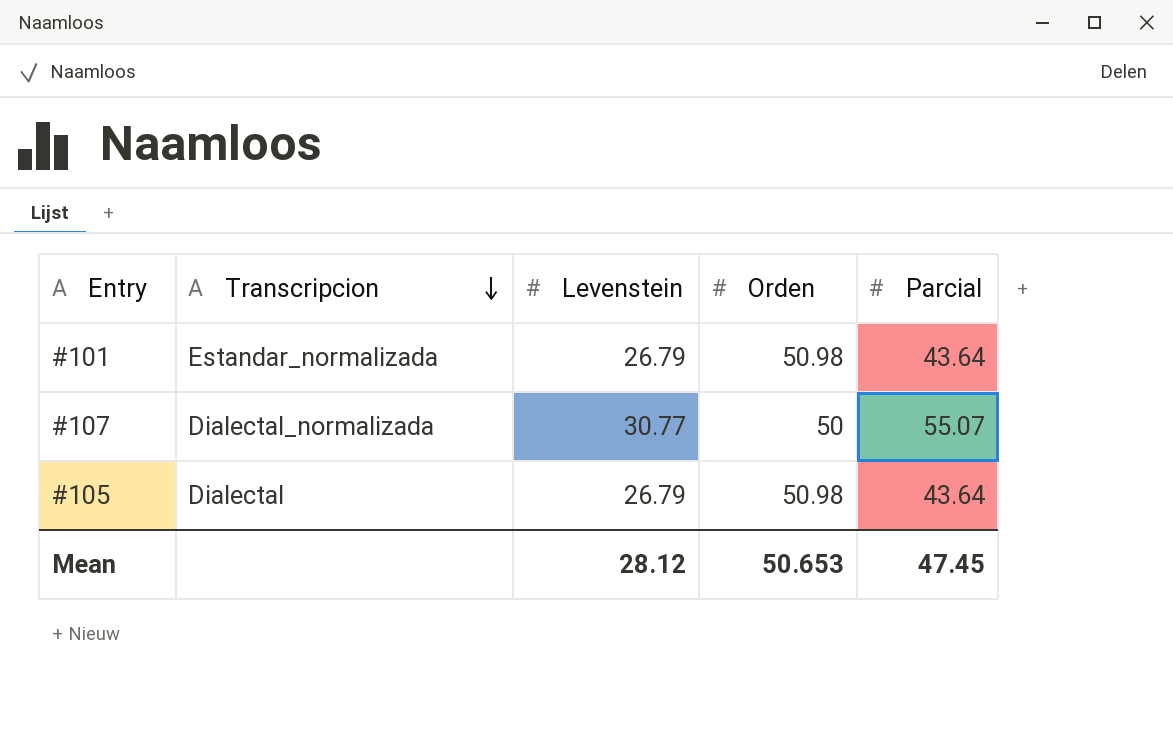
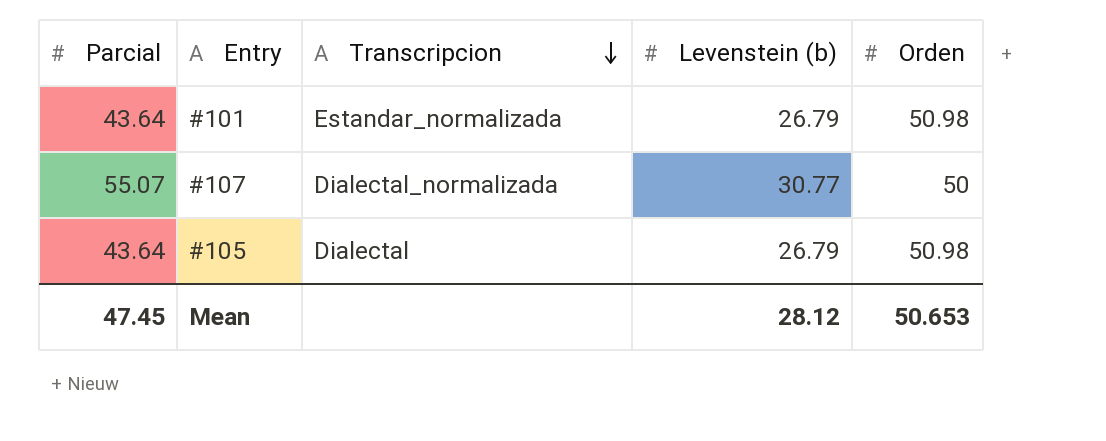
column Parcial | position: 5 -> 1
column name: Levenstein -> Levenstein (b)

